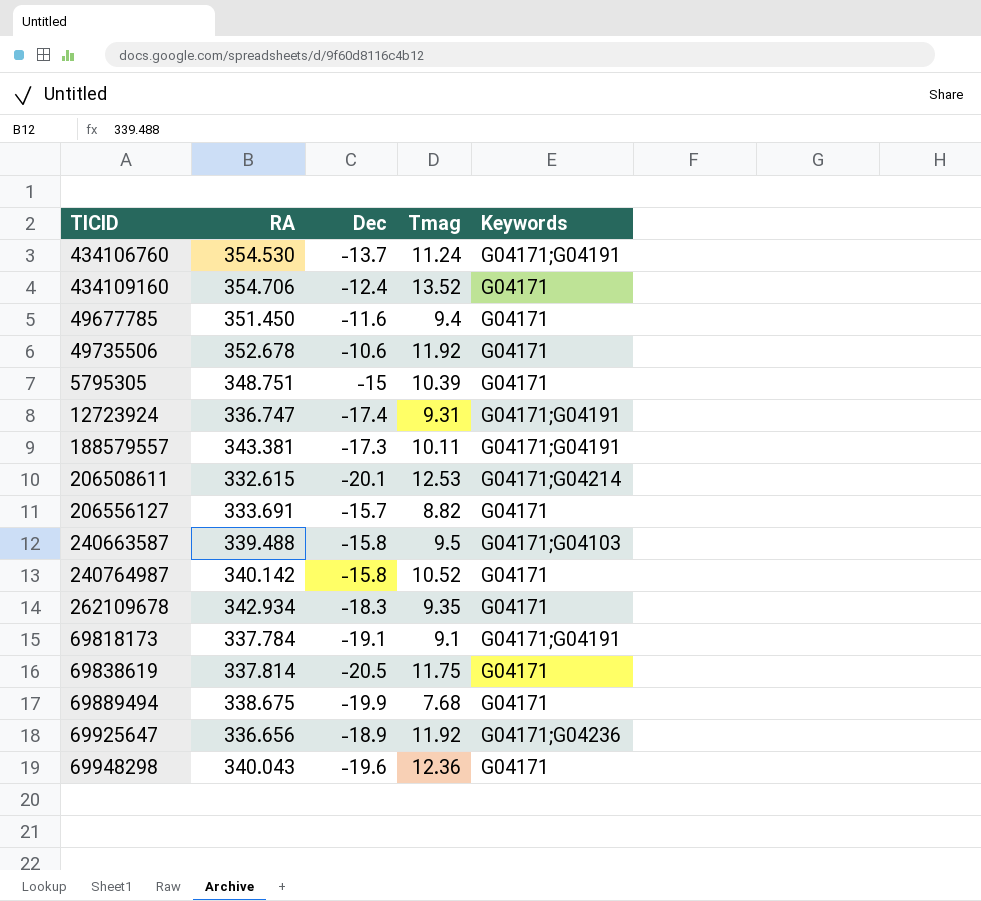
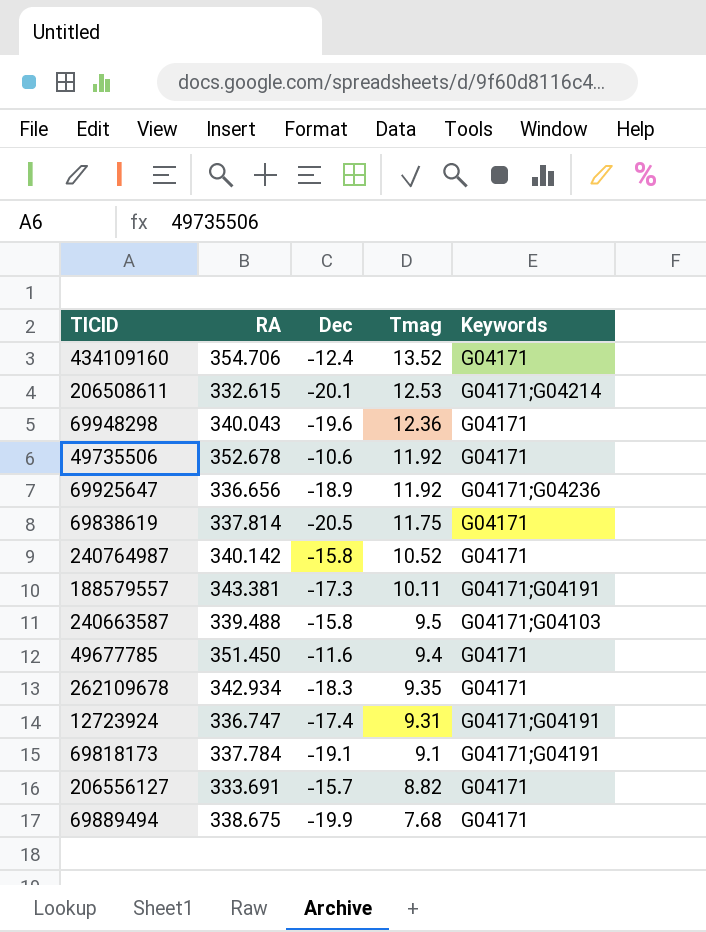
row order: none -> Tmag descending
row 434106760: 354.530 | -13.7 | 11.24 | G04171;G04191 -> none
row 5795305: 348.751 | -15 | 10.39 | G04171 -> none

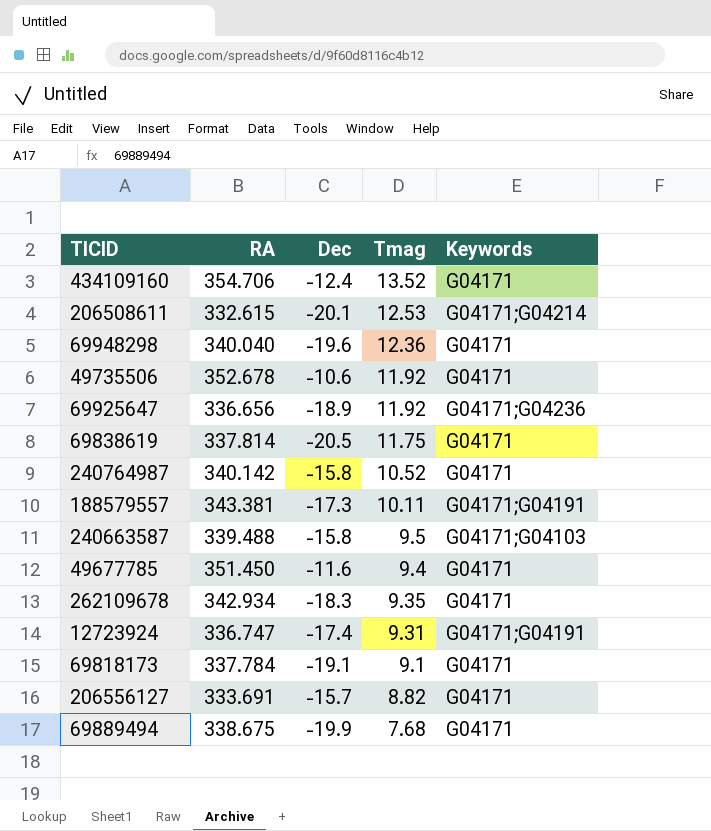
69948298 | RA: 340.043 -> 340.040
69818173 | Keywords: G04171;G04191 -> G04171

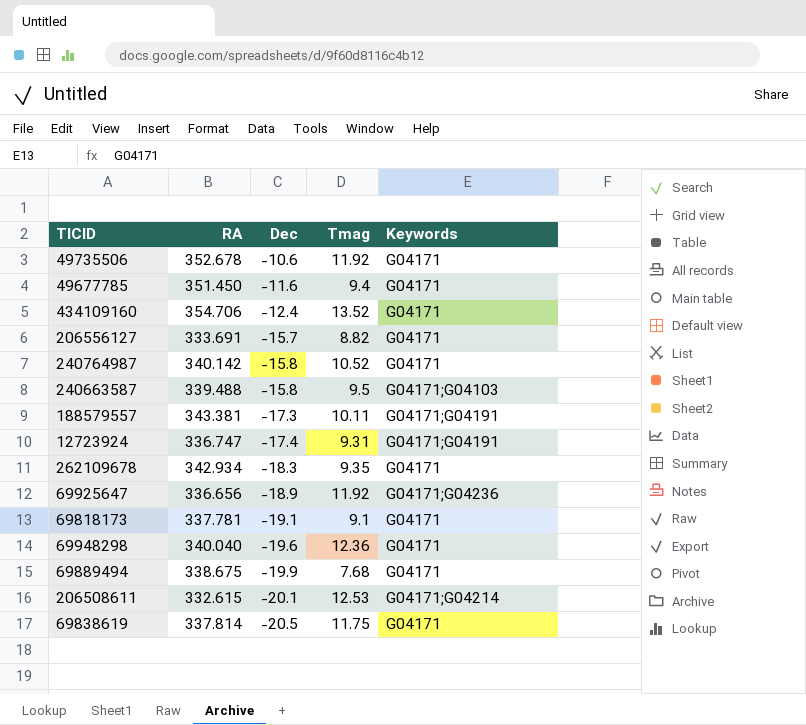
row order: Tmag descending -> Dec descending
69818173 | RA: 337.784 -> 337.781

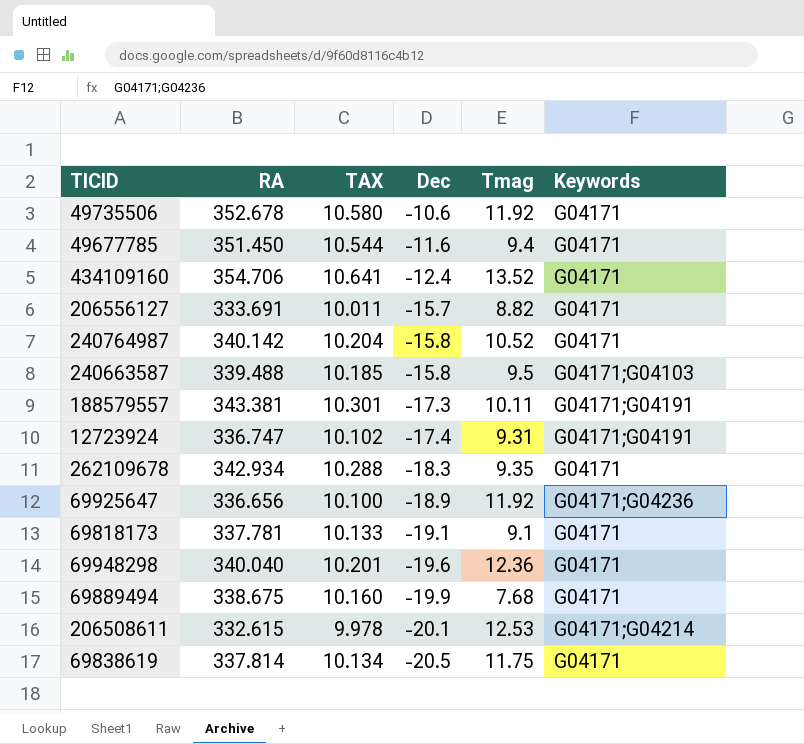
column TAX | formula: none -> [RA] * 0.03

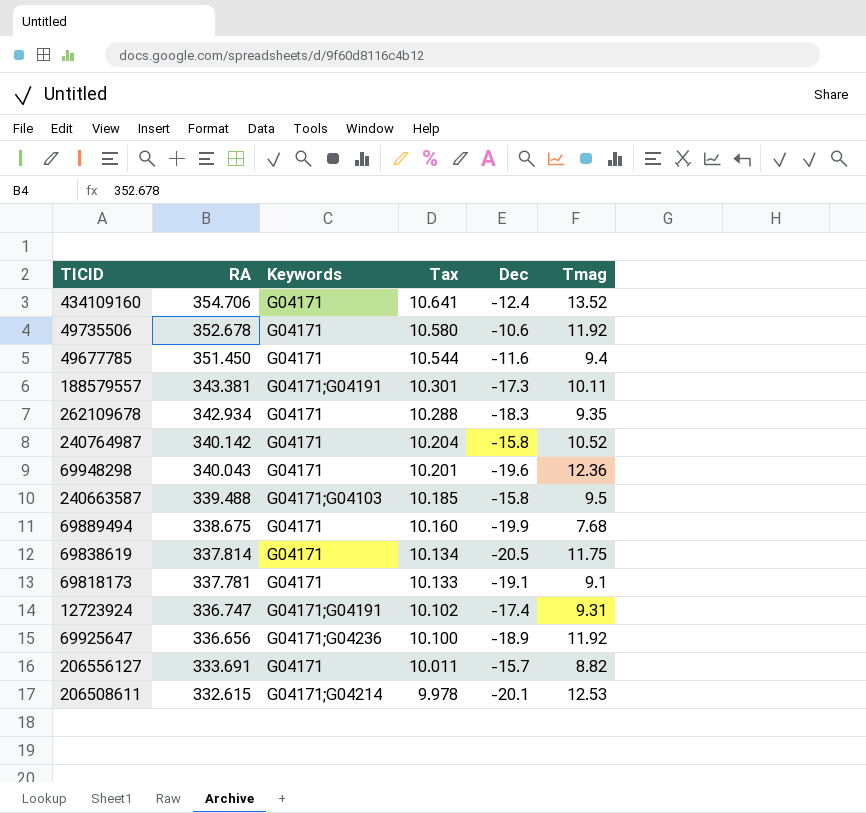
row order: Dec descending -> RA descending
column Keywords | position: 6 -> 3
column name: TAX -> Tax
69948298 | RA: 340.040 -> 340.043

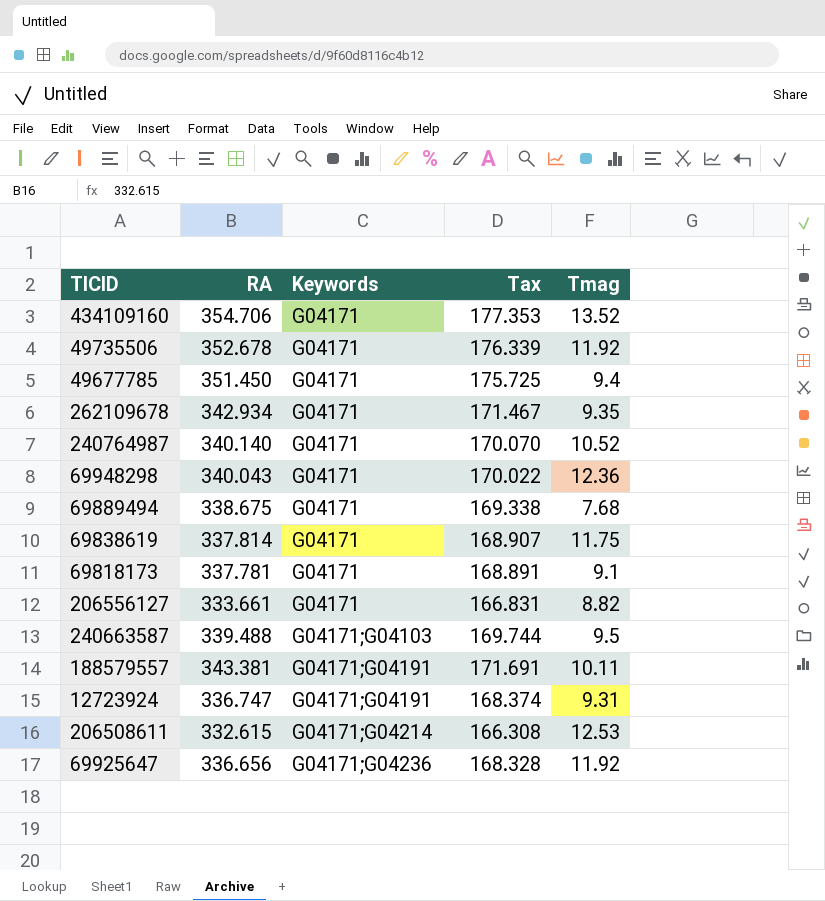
row order: RA descending -> Keywords ascending
column Dec | position: 5 -> none
column Tax | formula: [RA] * 0.03 -> [RA] * 0.5
240764987 | RA: 340.142 -> 340.140
206556127 | RA: 333.691 -> 333.661

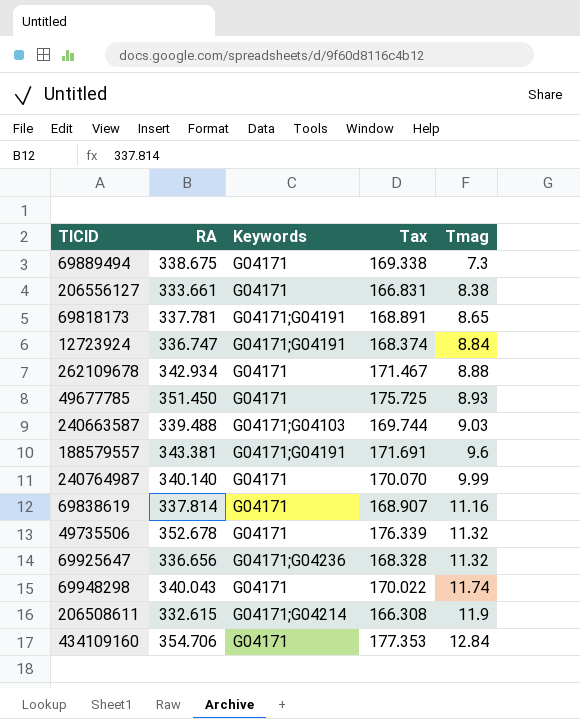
row order: Keywords ascending -> Tmag ascending
69889494 | Tmag: 7.68 -> 7.3
206556127 | Tmag: 8.82 -> 8.38
69818173 | Keywords: G04171 -> G04171;G04191
69818173 | Tmag: 9.1 -> 8.65
12723924 | Tmag: 9.31 -> 8.84
262109678 | Tmag: 9.35 -> 8.88
49677785 | Tmag: 9.4 -> 8.93
240663587 | Tmag: 9.5 -> 9.03
188579557 | Tmag: 10.11 -> 9.6
240764987 | Tmag: 10.52 -> 9.99
69838619 | Tmag: 11.75 -> 11.16
49735506 | Tmag: 11.92 -> 11.32
69925647 | Tmag: 11.92 -> 11.32
69948298 | Tmag: 12.36 -> 11.74
206508611 | Tmag: 12.53 -> 11.9
434109160 | Tmag: 13.52 -> 12.84

